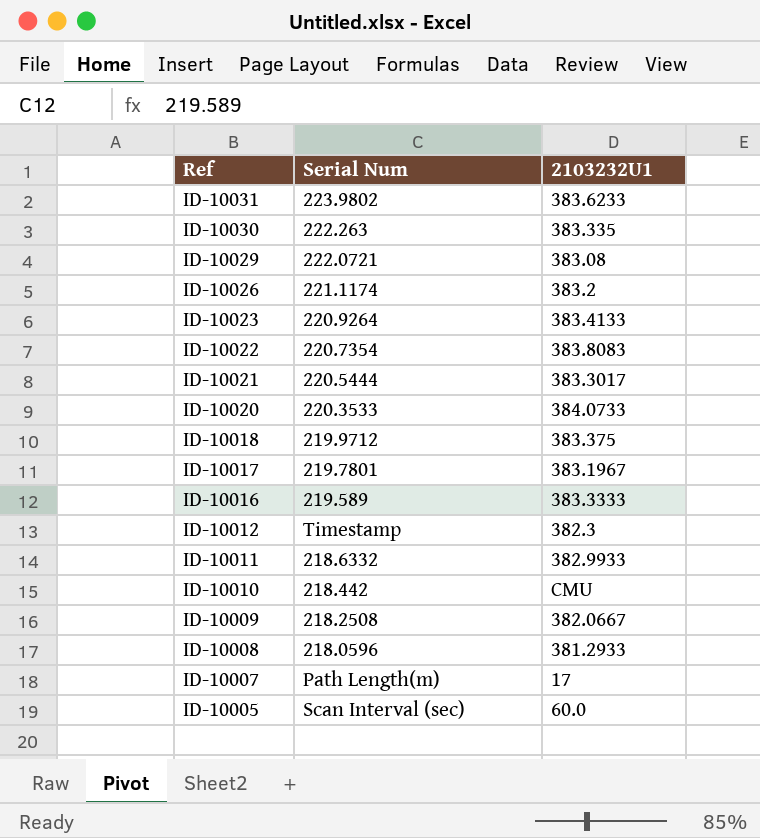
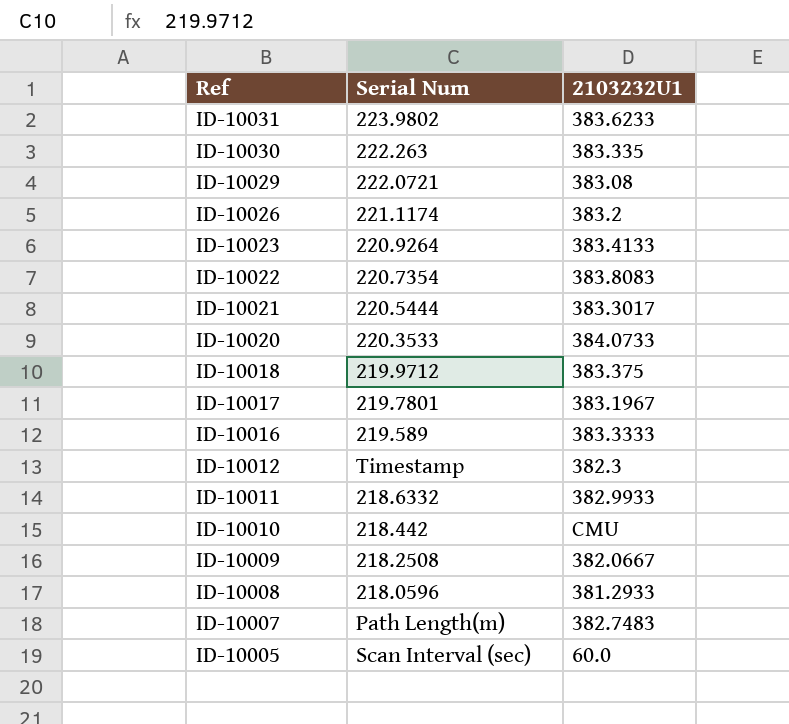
ID-10007 | 2103232U1: 17 -> 382.7483

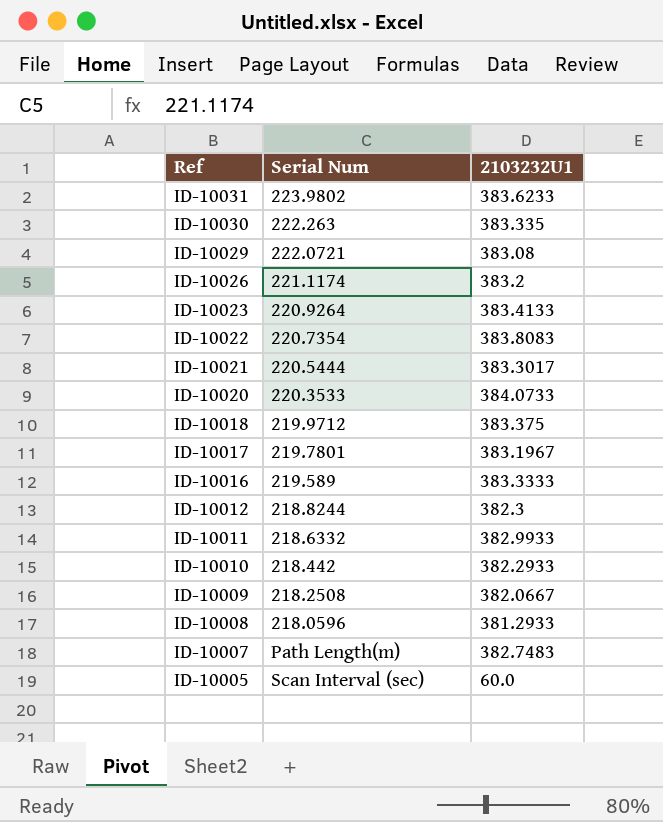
ID-10012 | Serial Num: Timestamp -> 218.8244
ID-10010 | 2103232U1: CMU -> 382.2933

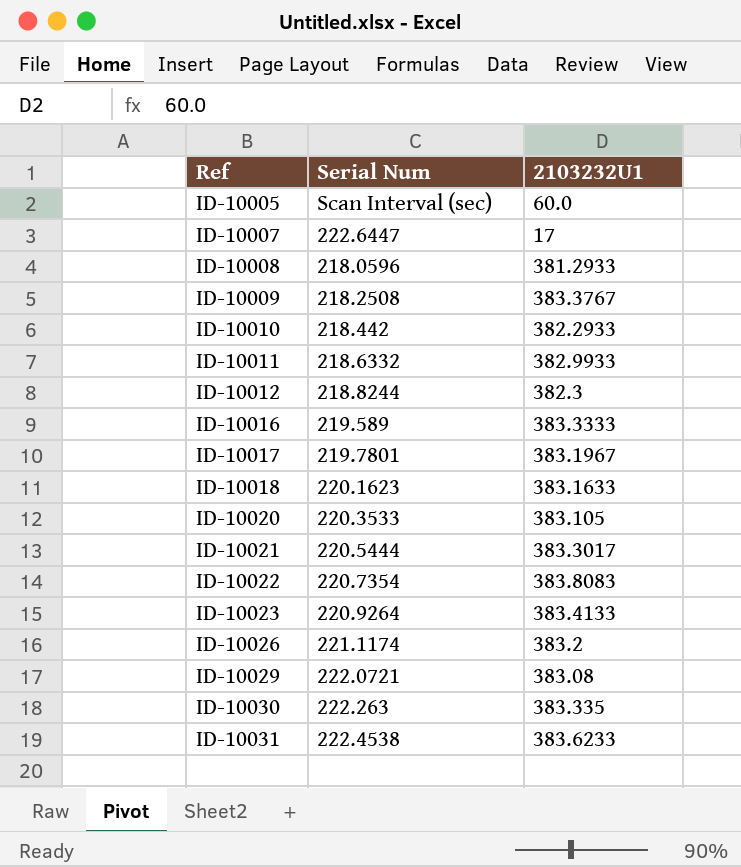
row order: Ref descending -> Ref ascending
ID-10007 | Serial Num: Path Length(m) -> 222.6447
ID-10007 | 2103232U1: 382.7483 -> 17
ID-10009 | 2103232U1: 382.0667 -> 383.3767
ID-10018 | Serial Num: 219.9712 -> 220.1623
ID-10018 | 2103232U1: 383.375 -> 383.1633
ID-10020 | 2103232U1: 384.0733 -> 383.105
ID-10031 | Serial Num: 223.9802 -> 222.4538

